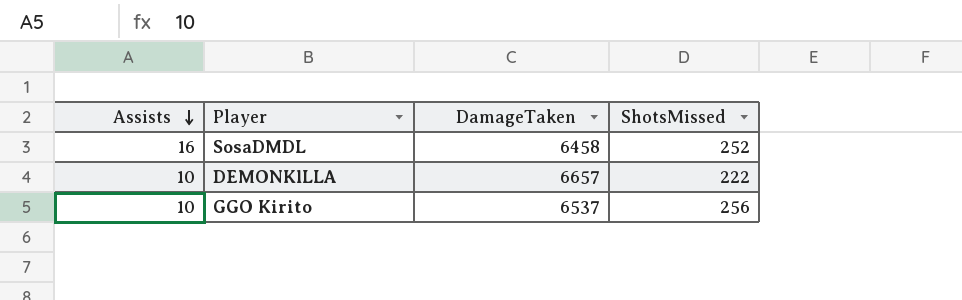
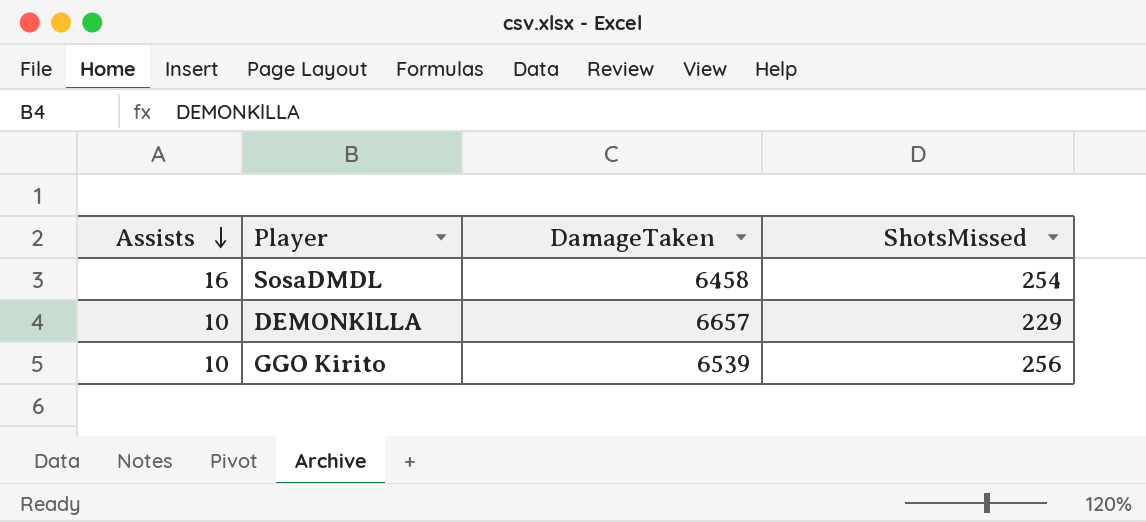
SosaDMDL | ShotsMissed: 252 -> 254
DEMONKlLLA | ShotsMissed: 222 -> 229
GGO Kirito | DamageTaken: 6537 -> 6539

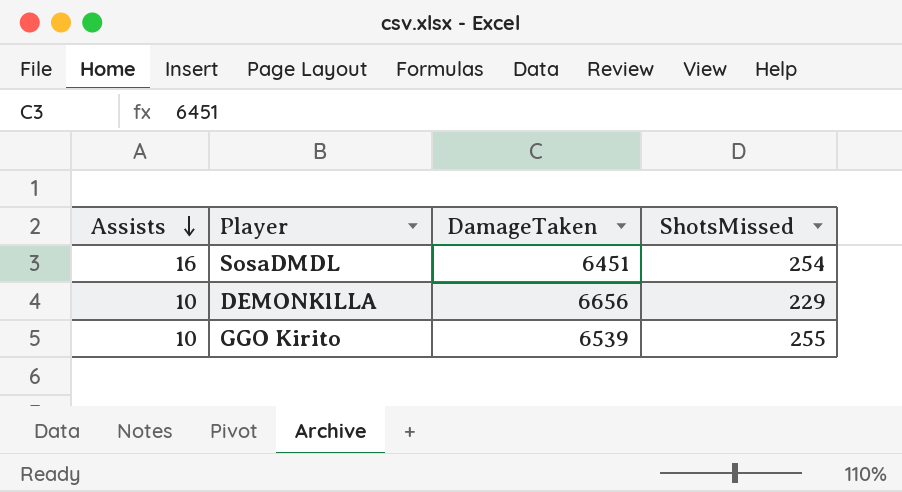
SosaDMDL | DamageTaken: 6458 -> 6451
DEMONKlLLA | DamageTaken: 6657 -> 6656
GGO Kirito | ShotsMissed: 256 -> 255

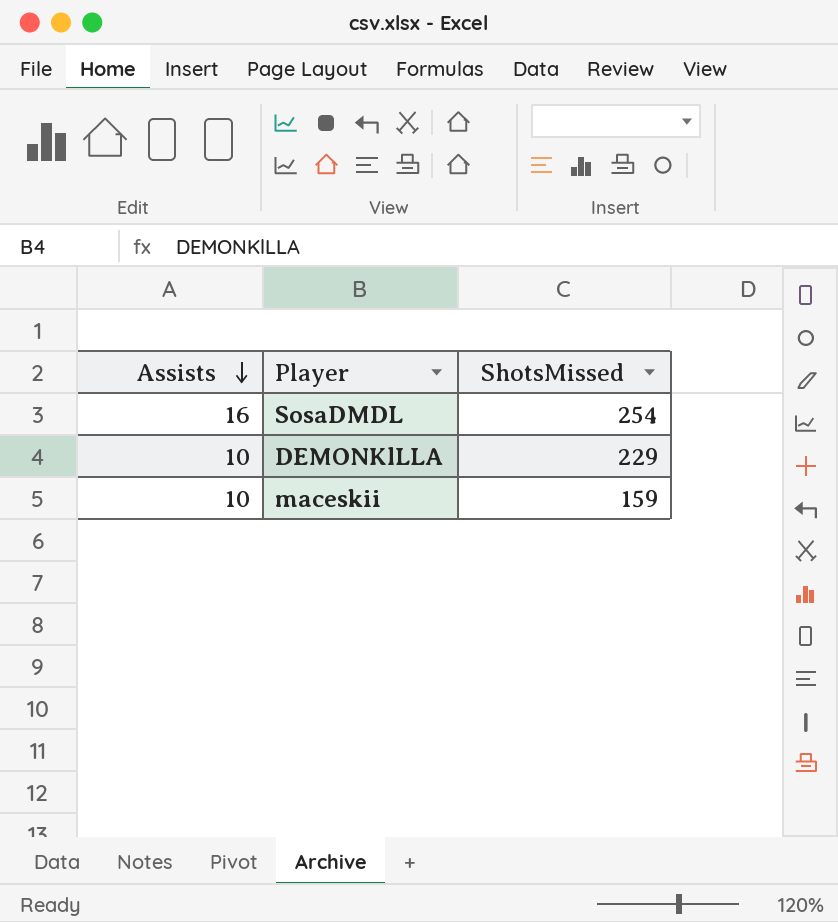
column DamageTaken | position: 3 -> none
row GGO Kirito: 10 | 6539 | 255 -> none
row maceskii: none -> 10 | 159

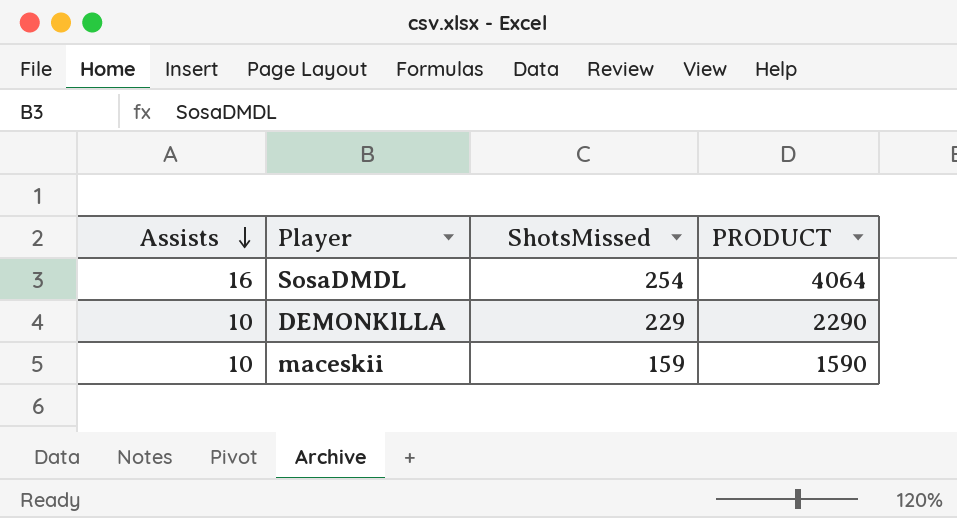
column PRODUCT | formula: none -> [Assists] * [ShotsMissed]

